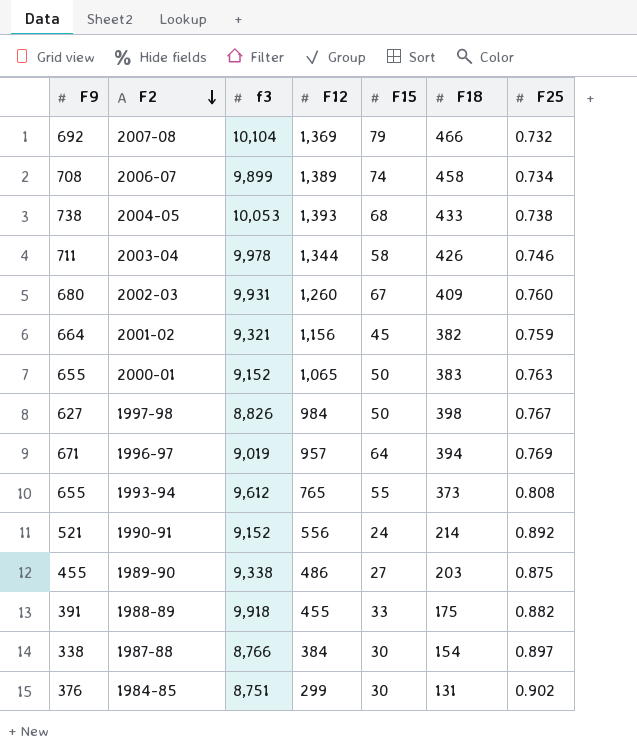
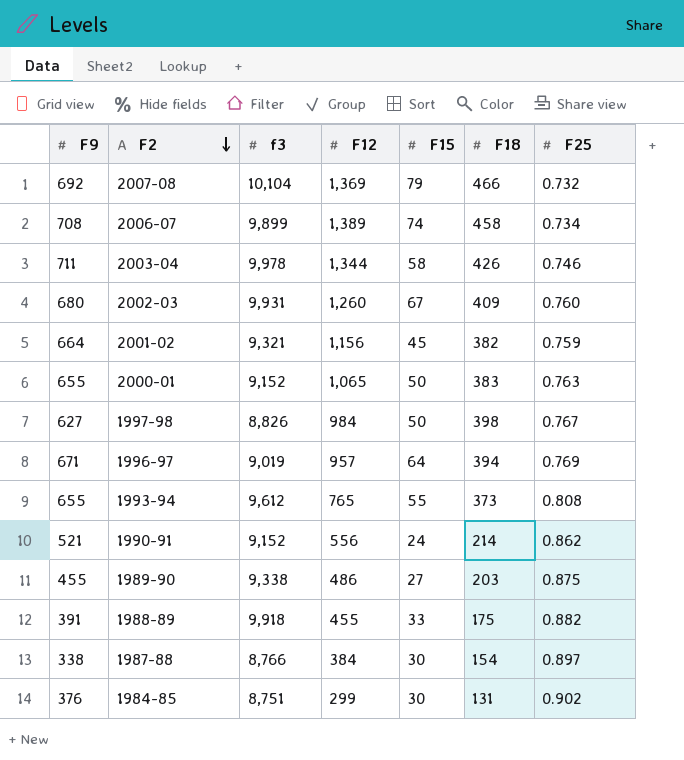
row 2004-05: 738 | 10,053 | 1,393 | 68 | 433 | 0.738 -> none
1990-91 | F25: 0.892 -> 0.862

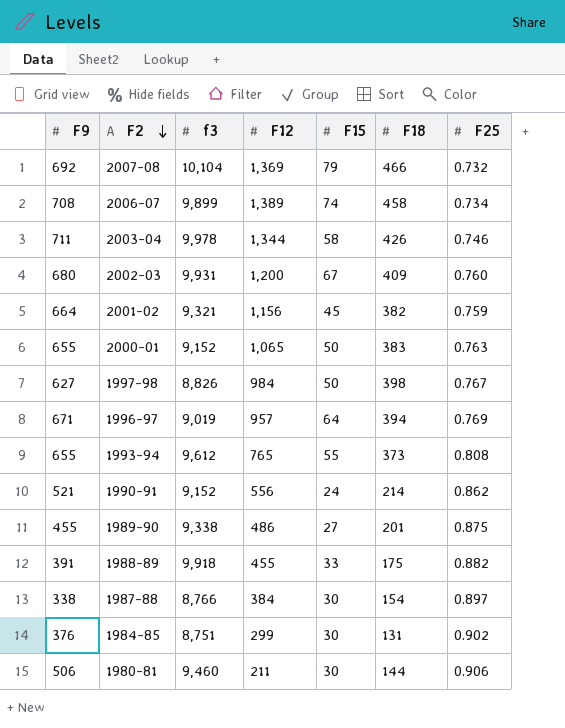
2002-03 | F12: 1,260 -> 1,200
1989-90 | F18: 203 -> 201
row 1980-81: none -> 506 | 9,460 | 211 | 30 | 144 | 0.906

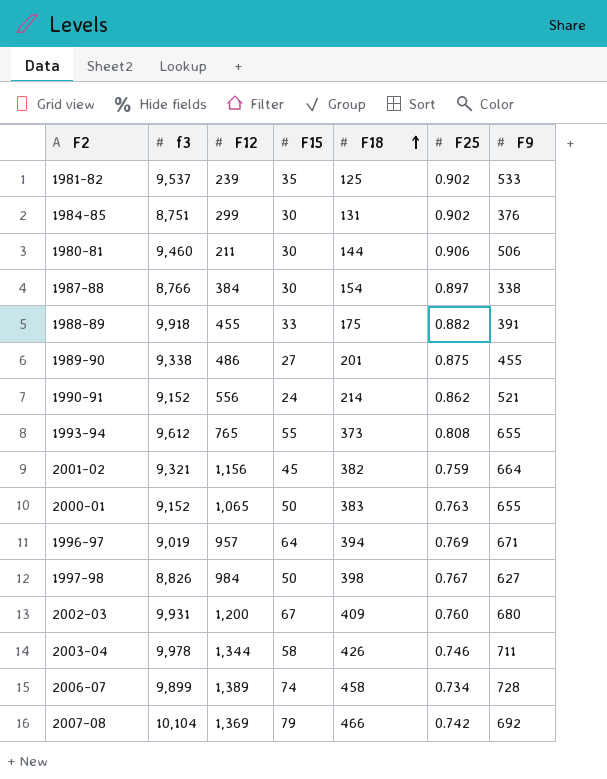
row order: F2 descending -> F18 ascending
column F9 | position: 1 -> 7
row 1981-82: none -> 9,537 | 239 | 35 | 125 | 0.902 | 533
2006-07 | F9: 708 -> 728
2007-08 | F25: 0.732 -> 0.742

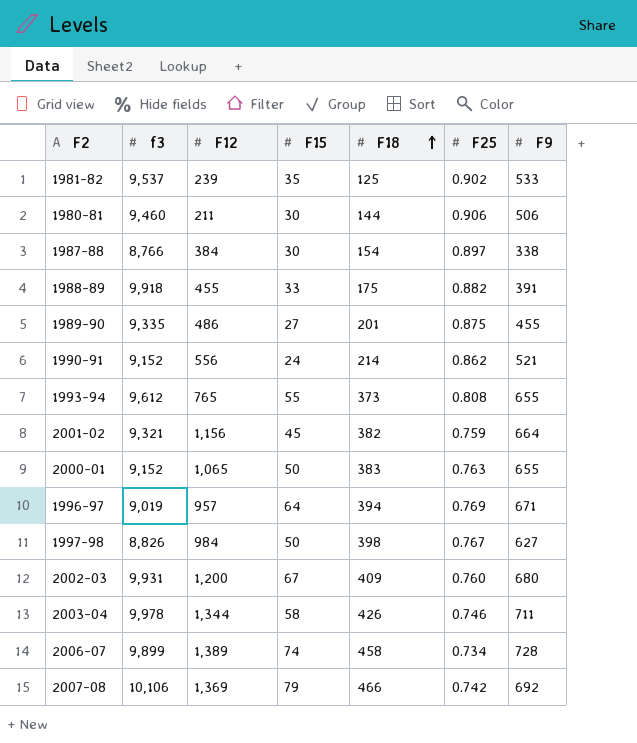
row 1984-85: 8,751 | 299 | 30 | 131 | 0.902 | 376 -> none
1989-90 | f3: 9,338 -> 9,335
2007-08 | f3: 10,104 -> 10,106

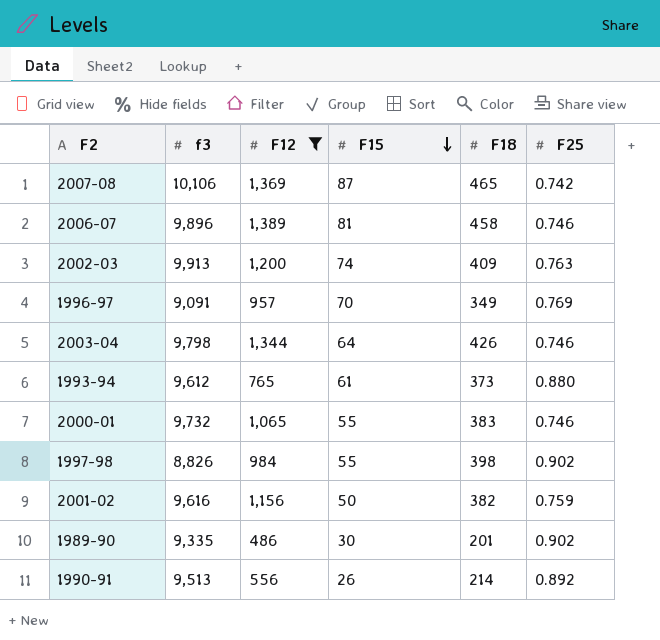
filter: none -> F12 >= 486
row order: F18 ascending -> F15 descending
column F9 | position: 7 -> none
2007-08 | F15: 79 -> 87
2007-08 | F18: 466 -> 465
2006-07 | f3: 9,899 -> 9,896
2006-07 | F15: 74 -> 81
2006-07 | F25: 0.734 -> 0.746
2002-03 | f3: 9,931 -> 9,913
2002-03 | F15: 67 -> 74
2002-03 | F25: 0.760 -> 0.763
1996-97 | f3: 9,019 -> 9,091
1996-97 | F15: 64 -> 70
1996-97 | F18: 394 -> 349
2003-04 | f3: 9,978 -> 9,798
2003-04 | F15: 58 -> 64
1993-94 | F15: 55 -> 61
1993-94 | F25: 0.808 -> 0.880
2000-01 | f3: 9,152 -> 9,732
2000-01 | F15: 50 -> 55
2000-01 | F25: 0.763 -> 0.746
1997-98 | F15: 50 -> 55
1997-98 | F25: 0.767 -> 0.902
2001-02 | f3: 9,321 -> 9,616
2001-02 | F15: 45 -> 50
1989-90 | F15: 27 -> 30
1989-90 | F25: 0.875 -> 0.902
1990-91 | f3: 9,152 -> 9,513
1990-91 | F15: 24 -> 26
1990-91 | F25: 0.862 -> 0.892

